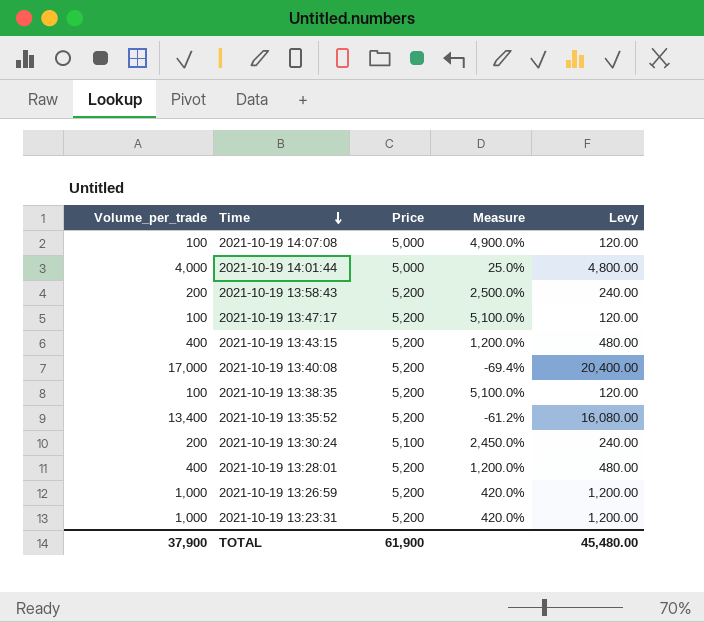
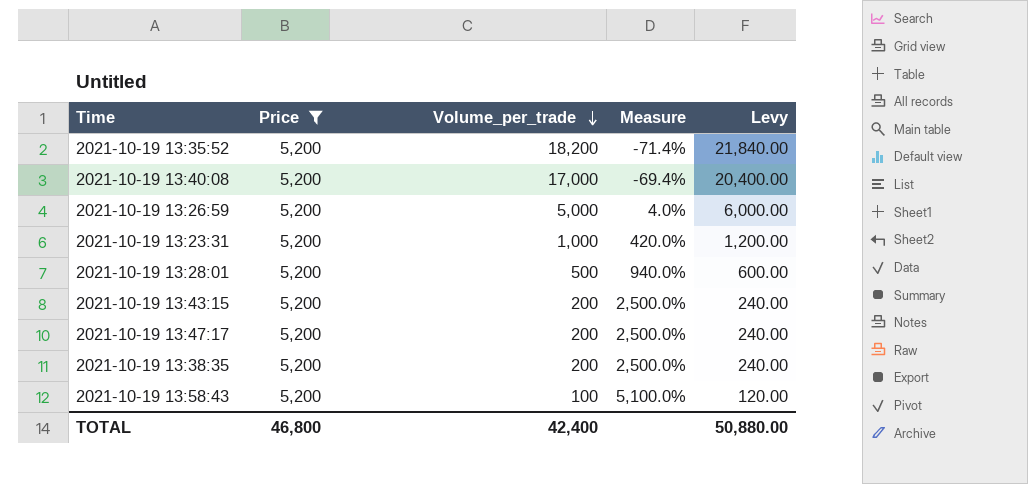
filter: none -> Price = 5,200
row order: Time descending -> Volume_per_trade descending
column Volume_per_trade | position: 1 -> 3
2021-10-19 13:35:52 | Volume_per_trade: 13,400 -> 18,200
2021-10-19 13:35:52 | Measure: -61.2% -> -71.4%
2021-10-19 13:35:52 | Levy: 16,080.00 -> 21,840.00
2021-10-19 13:26:59 | Volume_per_trade: 1,000 -> 5,000
2021-10-19 13:26:59 | Measure: 420.0% -> 4.0%
2021-10-19 13:26:59 | Levy: 1,200.00 -> 6,000.00
2021-10-19 13:28:01 | Volume_per_trade: 400 -> 500
2021-10-19 13:28:01 | Measure: 1,200.0% -> 940.0%
2021-10-19 13:28:01 | Levy: 480.00 -> 600.00
2021-10-19 13:43:15 | Volume_per_trade: 400 -> 200
2021-10-19 13:43:15 | Measure: 1,200.0% -> 2,500.0%
2021-10-19 13:43:15 | Levy: 480.00 -> 240.00
2021-10-19 13:47:17 | Volume_per_trade: 100 -> 200
2021-10-19 13:47:17 | Measure: 5,100.0% -> 2,500.0%
2021-10-19 13:47:17 | Levy: 120.00 -> 240.00
2021-10-19 13:38:35 | Volume_per_trade: 100 -> 200
2021-10-19 13:38:35 | Measure: 5,100.0% -> 2,500.0%
2021-10-19 13:38:35 | Levy: 120.00 -> 240.00
2021-10-19 13:58:43 | Volume_per_trade: 200 -> 100
2021-10-19 13:58:43 | Measure: 2,500.0% -> 5,100.0%
2021-10-19 13:58:43 | Levy: 240.00 -> 120.00
TOTAL | Price: 61,900 -> 46,800
TOTAL | Volume_per_trade: 37,900 -> 42,400
TOTAL | Levy: 45,480.00 -> 50,880.00

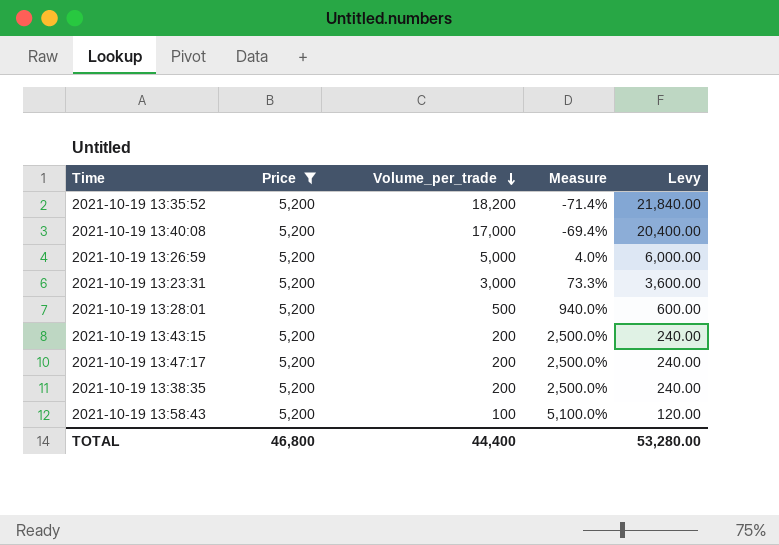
2021-10-19 13:23:31 | Volume_per_trade: 1,000 -> 3,000
2021-10-19 13:23:31 | Measure: 420.0% -> 73.3%
2021-10-19 13:23:31 | Levy: 1,200.00 -> 3,600.00
TOTAL | Volume_per_trade: 42,400 -> 44,400
TOTAL | Levy: 50,880.00 -> 53,280.00

